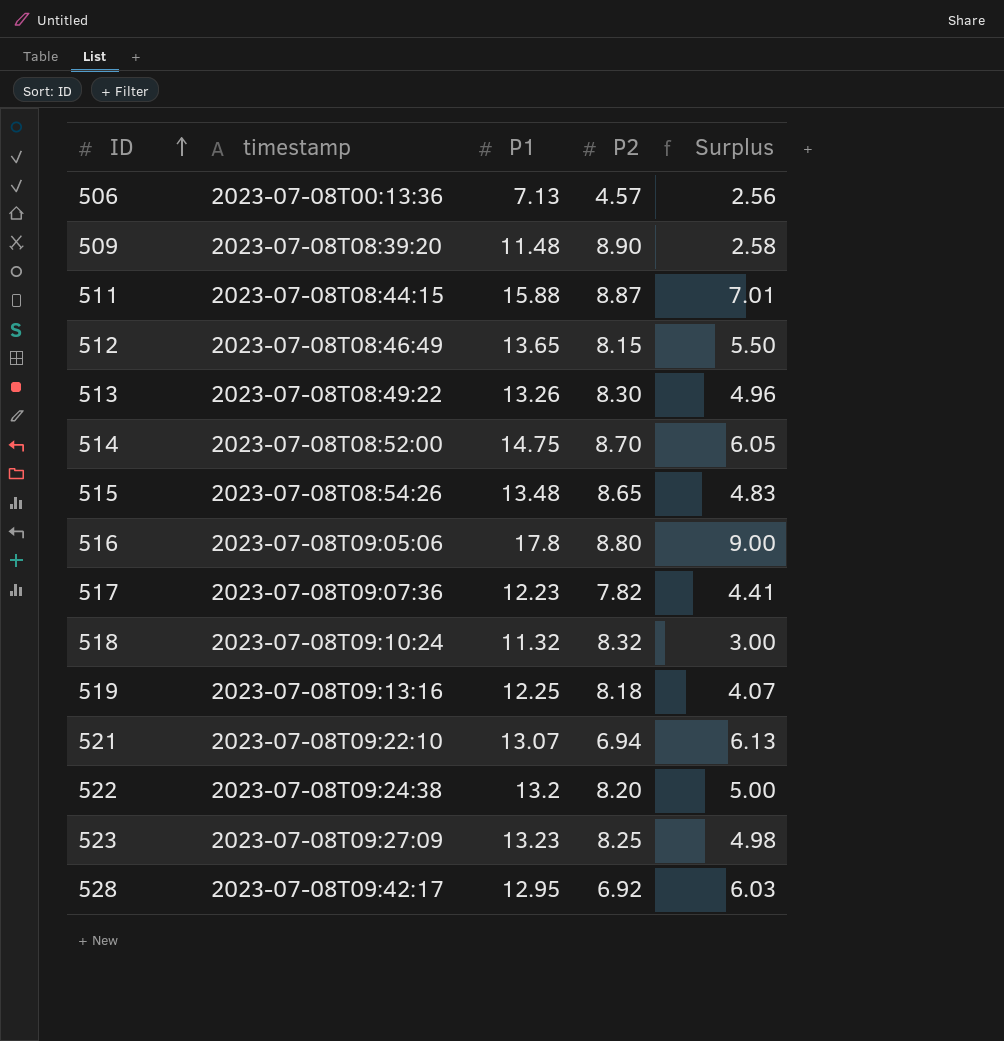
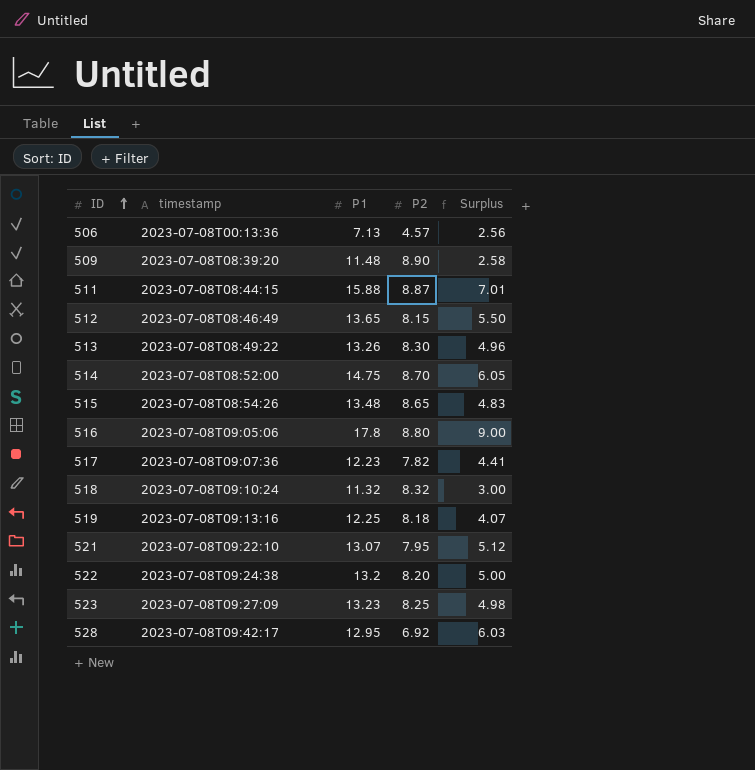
521 | P2: 6.94 -> 7.95
521 | Surplus: 6.13 -> 5.12

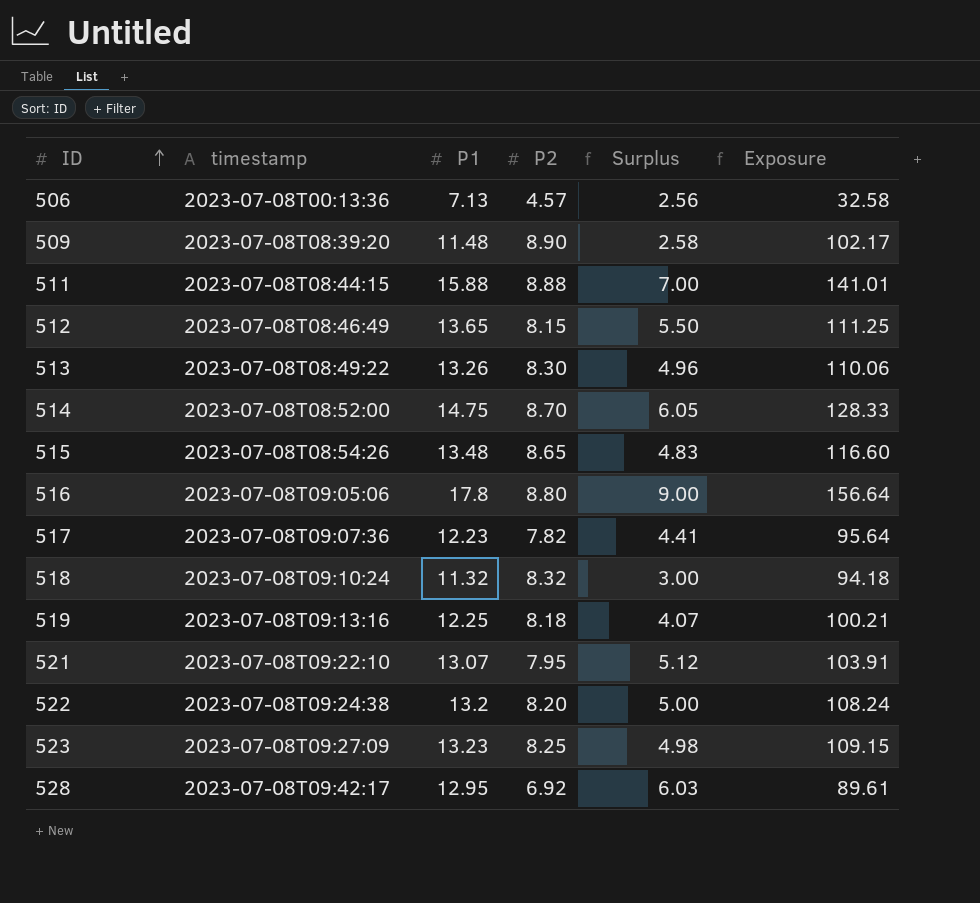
column Exposure | formula: none -> [P1] * [P2]
511 | P2: 8.87 -> 8.88
511 | Surplus: 7.01 -> 7.00

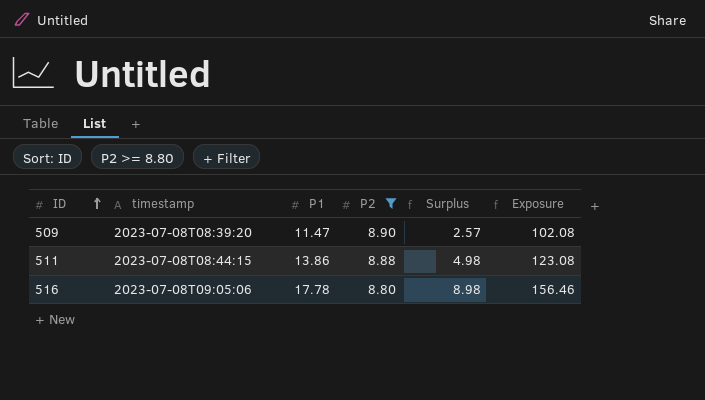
filter: none -> P2 >= 8.80
509 | P1: 11.48 -> 11.47
509 | Surplus: 2.58 -> 2.57
509 | Exposure: 102.17 -> 102.08
511 | P1: 15.88 -> 13.86
511 | Surplus: 7.00 -> 4.98
511 | Exposure: 141.01 -> 123.08
516 | P1: 17.8 -> 17.78
516 | Surplus: 9.00 -> 8.98
516 | Exposure: 156.64 -> 156.46

